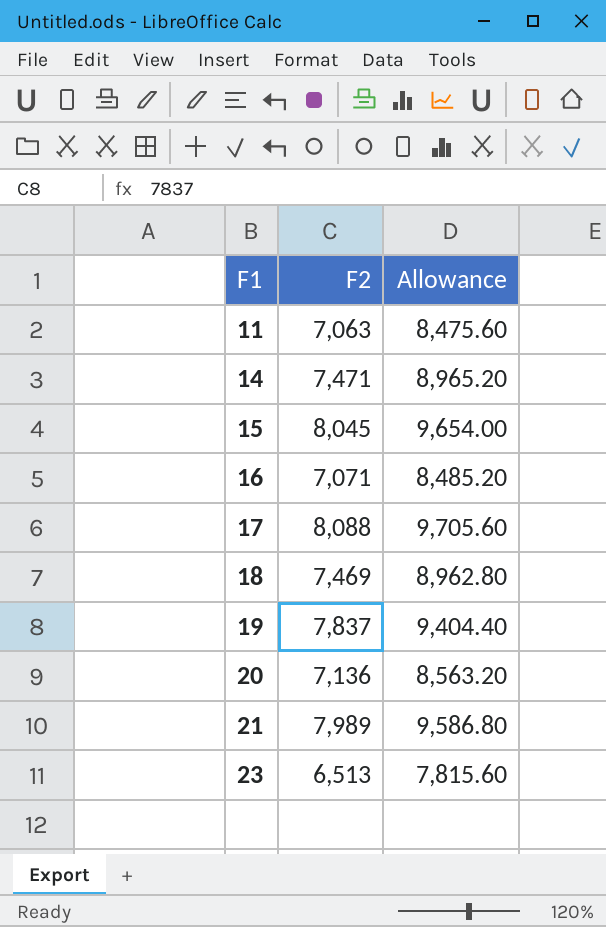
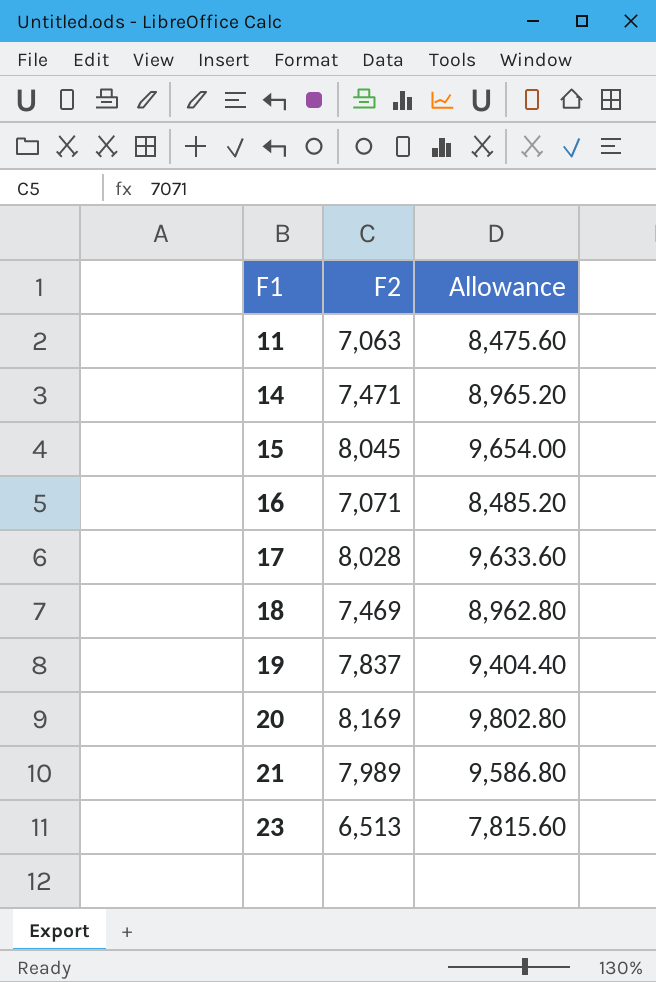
17 | F2: 8,088 -> 8,028
17 | Allowance: 9,705.60 -> 9,633.60
20 | F2: 7,136 -> 8,169
20 | Allowance: 8,563.20 -> 9,802.80

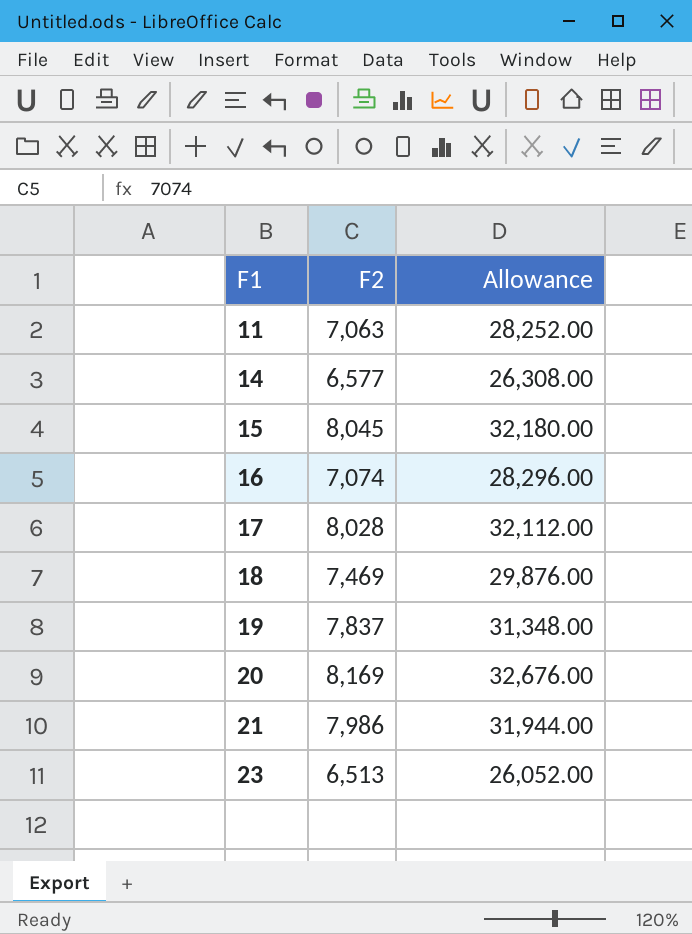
column Allowance | formula: [F2] * 1.2 -> [F2] * 4
14 | F2: 7,471 -> 6,577
16 | F2: 7,071 -> 7,074
21 | F2: 7,989 -> 7,986

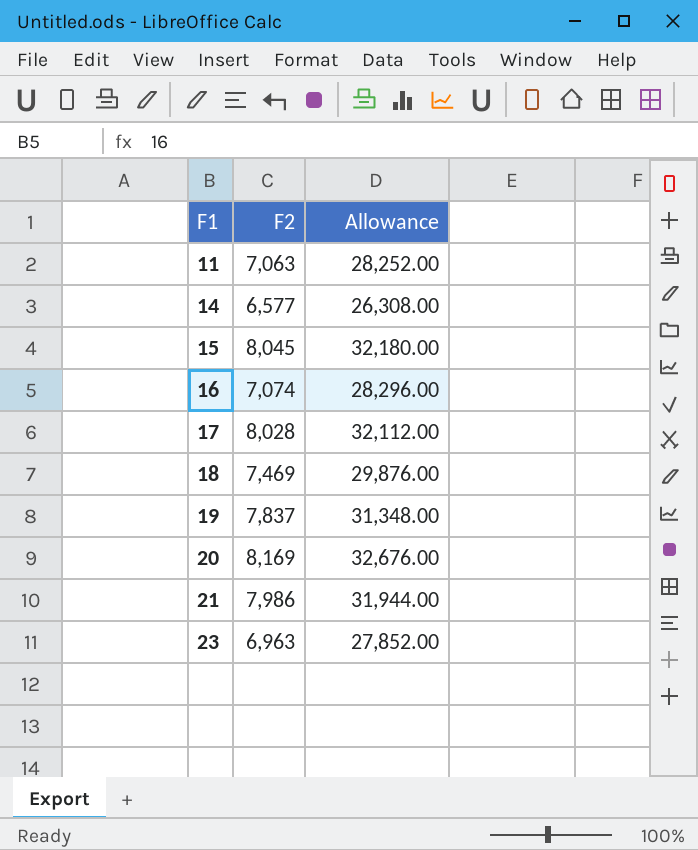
23 | F2: 6,513 -> 6,963
23 | Allowance: 26,052.00 -> 27,852.00

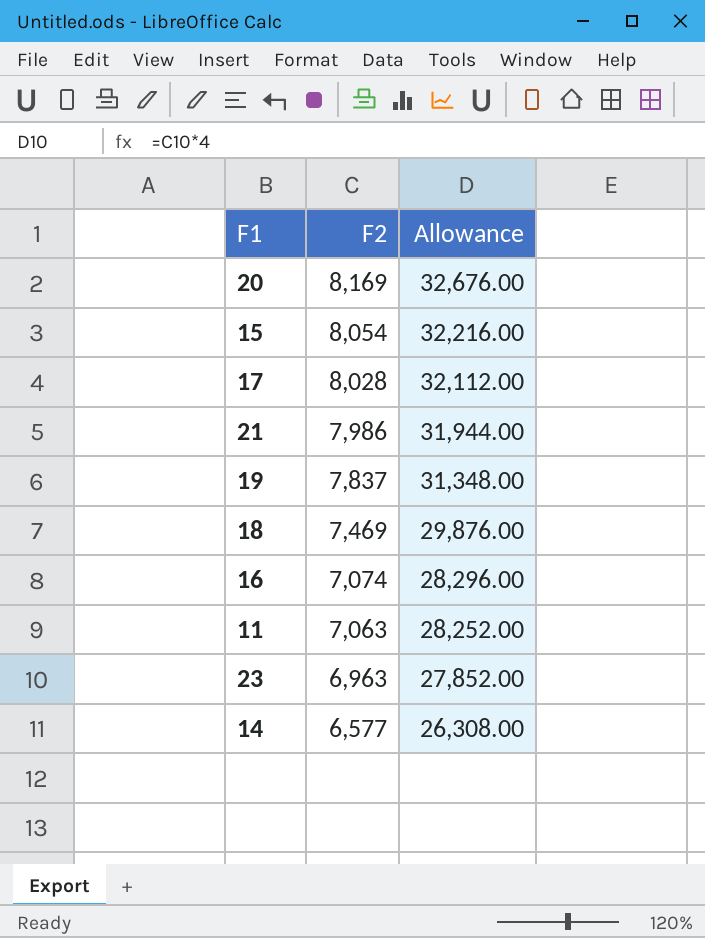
row order: F1 ascending -> F2 descending
15 | F2: 8,045 -> 8,054
15 | Allowance: 32,180.00 -> 32,216.00

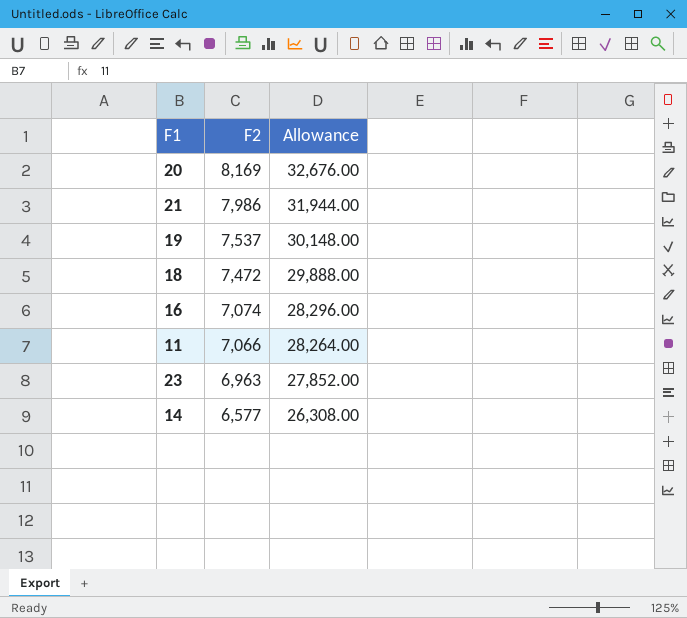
row 15: 8,054 | 32,216.00 -> none
row 17: 8,028 | 32,112.00 -> none
19 | F2: 7,837 -> 7,537
19 | Allowance: 31,348.00 -> 30,148.00
18 | F2: 7,469 -> 7,472
18 | Allowance: 29,876.00 -> 29,888.00
11 | F2: 7,063 -> 7,066
11 | Allowance: 28,252.00 -> 28,264.00

